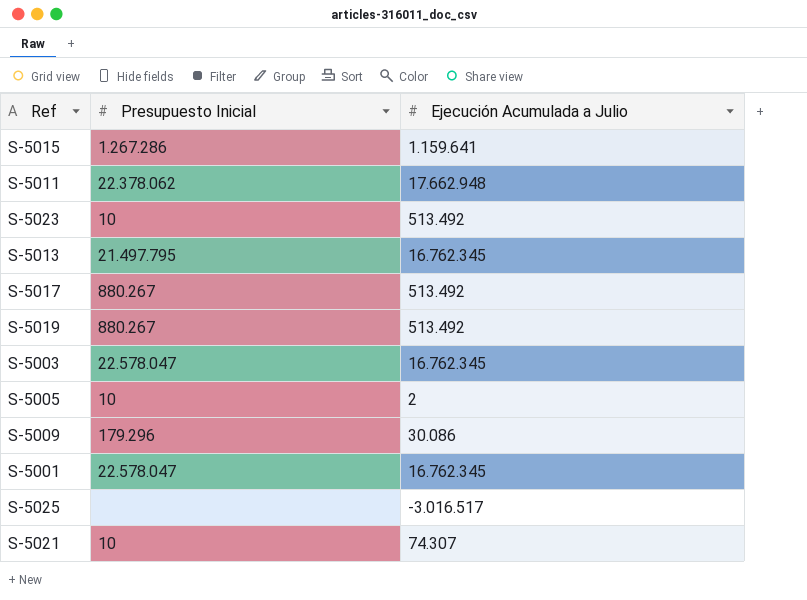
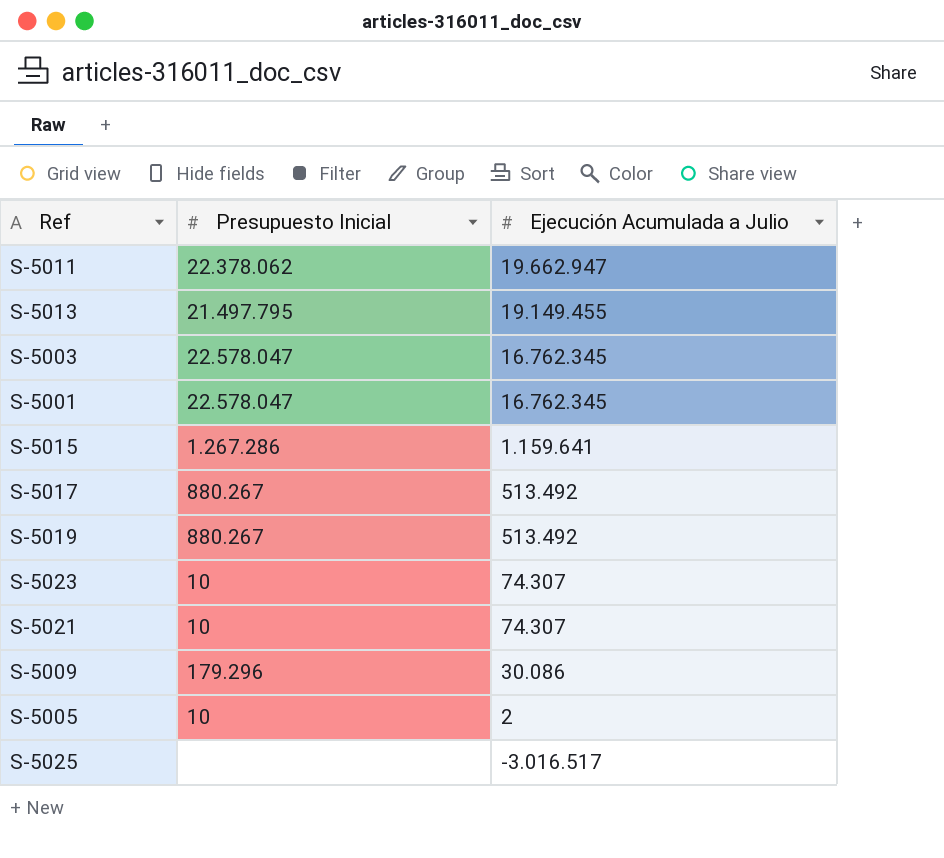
row order: none -> Ejecución Acumulada a Julio descending
S-5011 | Ejecución Acumulada a Julio: 17.662.948 -> 19.662.947
S-5013 | Ejecución Acumulada a Julio: 16.762.345 -> 19.149.455
S-5023 | Ejecución Acumulada a Julio: 513.492 -> 74.307

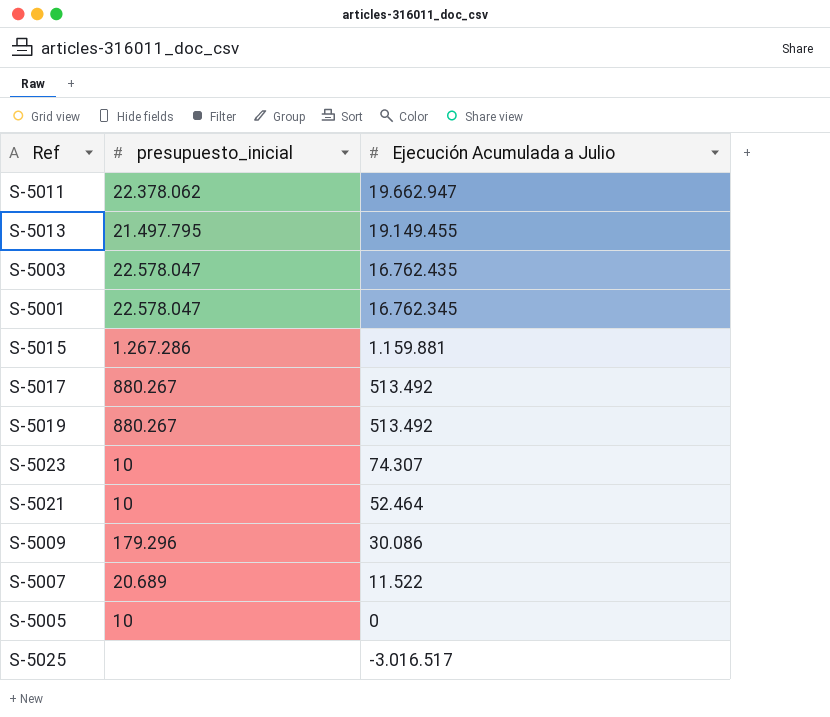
column name: Presupuesto Inicial -> presupuesto_inicial
S-5003 | Ejecución Acumulada a Julio: 16.762.345 -> 16.762.435
S-5015 | Ejecución Acumulada a Julio: 1.159.641 -> 1.159.881
S-5021 | Ejecución Acumulada a Julio: 74.307 -> 52.464
row S-5007: none -> 20.689 | 11.522
S-5005 | Ejecución Acumulada a Julio: 2 -> 0

